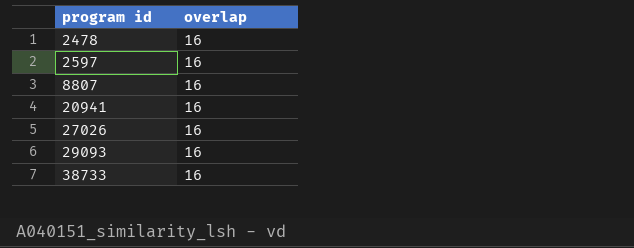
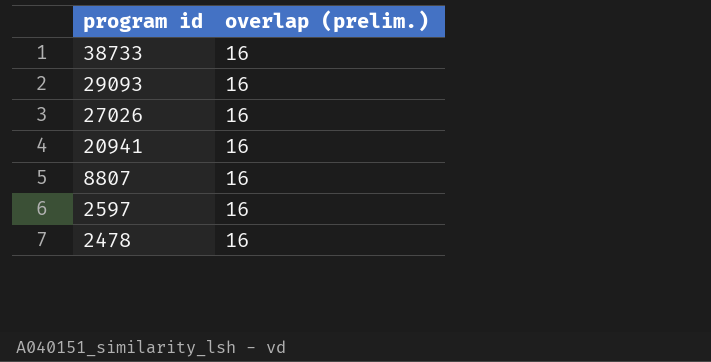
row order: program id ascending -> program id descending
column name: overlap -> overlap (prelim.)

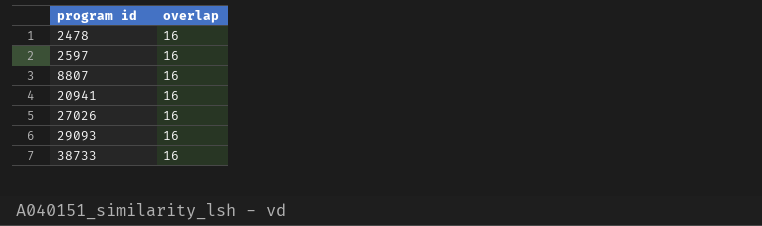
row order: program id descending -> program id ascending
column name: overlap (prelim.) -> overlap

